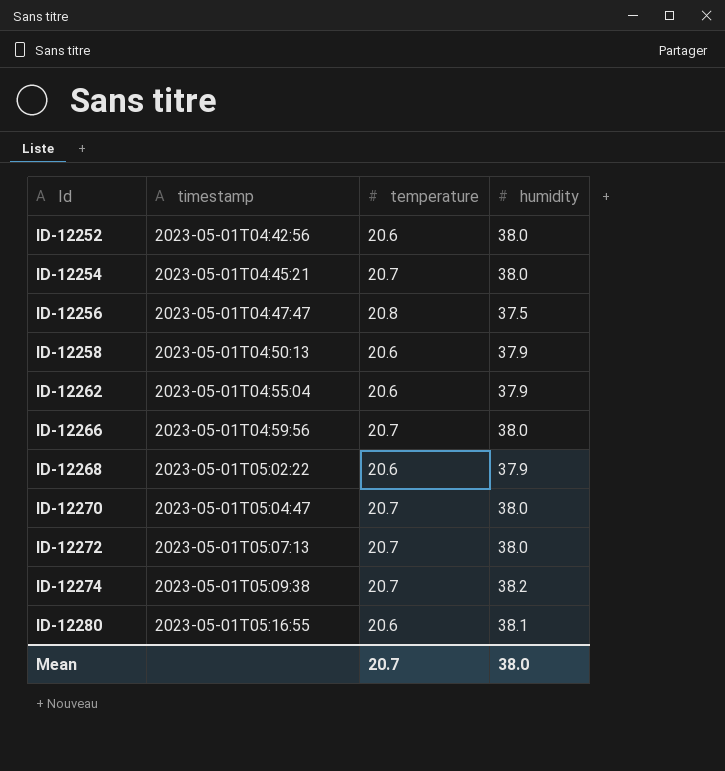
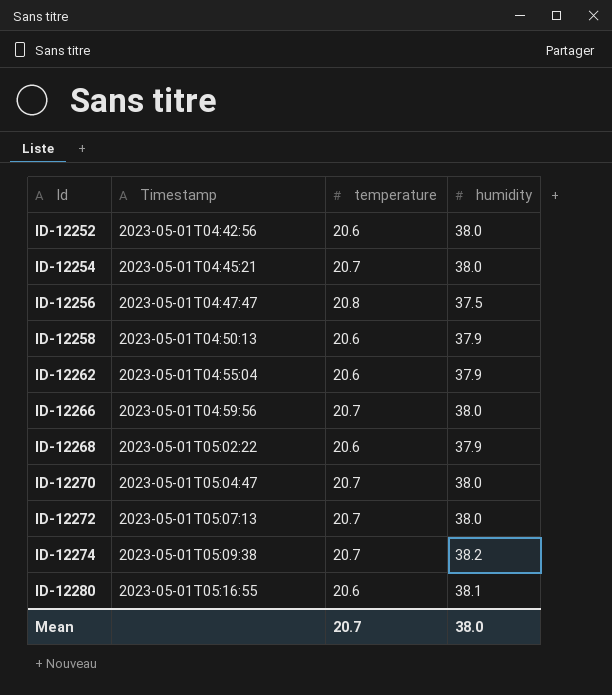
column name: timestamp -> Timestamp

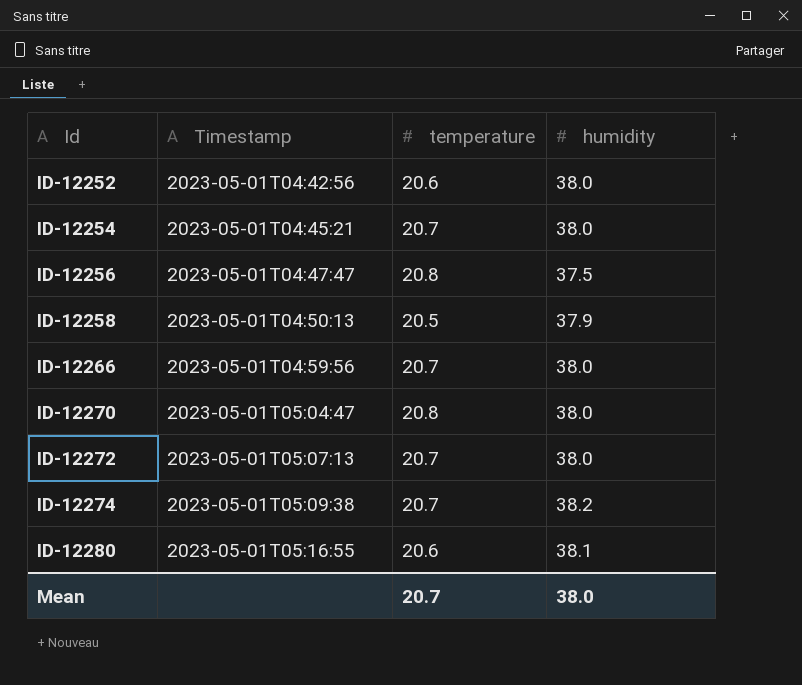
row ID-12262: 2023-05-01T04:55:04 | 20.6 | 37.9 -> none
row ID-12268: 2023-05-01T05:02:22 | 20.6 | 37.9 -> none
ID-12258 | temperature: 20.6 -> 20.5
ID-12270 | temperature: 20.7 -> 20.8

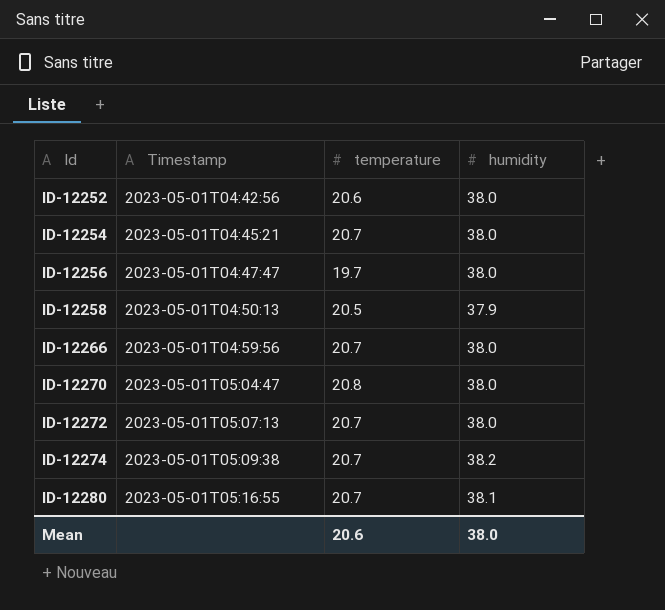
ID-12256 | temperature: 20.8 -> 19.7
ID-12256 | humidity: 37.5 -> 38.0
ID-12280 | temperature: 20.6 -> 20.7
Mean | temperature: 20.7 -> 20.6

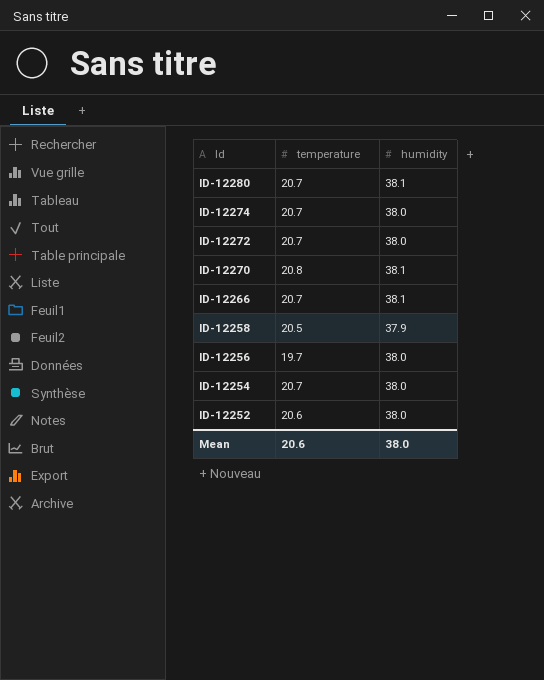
row order: Id ascending -> Id descending
column Timestamp | position: 2 -> none
ID-12274 | humidity: 38.2 -> 38.0
ID-12270 | humidity: 38.0 -> 38.1
ID-12266 | humidity: 38.0 -> 38.1

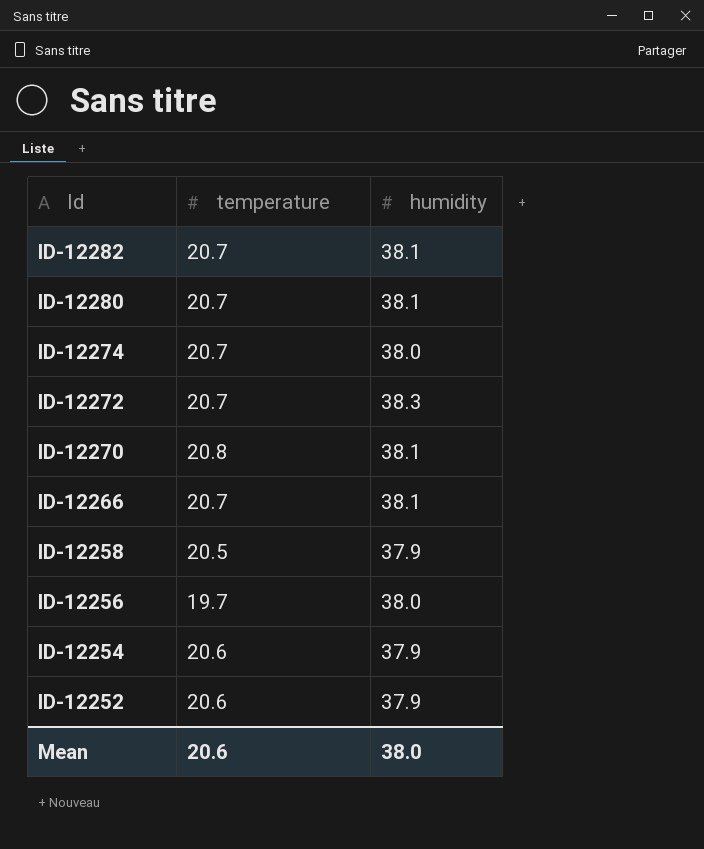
row ID-12282: none -> 20.7 | 38.1
ID-12272 | humidity: 38.0 -> 38.3
ID-12254 | temperature: 20.7 -> 20.6
ID-12254 | humidity: 38.0 -> 37.9
ID-12252 | humidity: 38.0 -> 37.9

